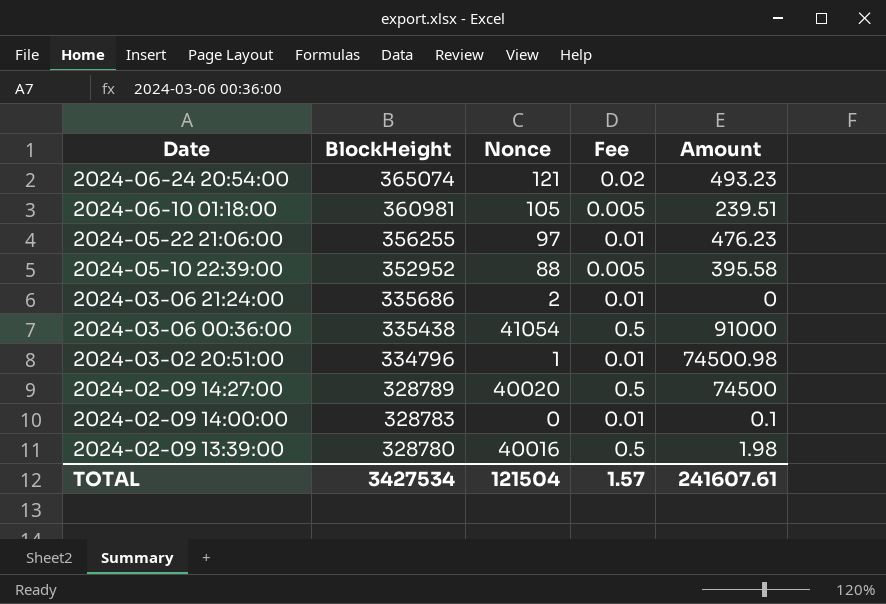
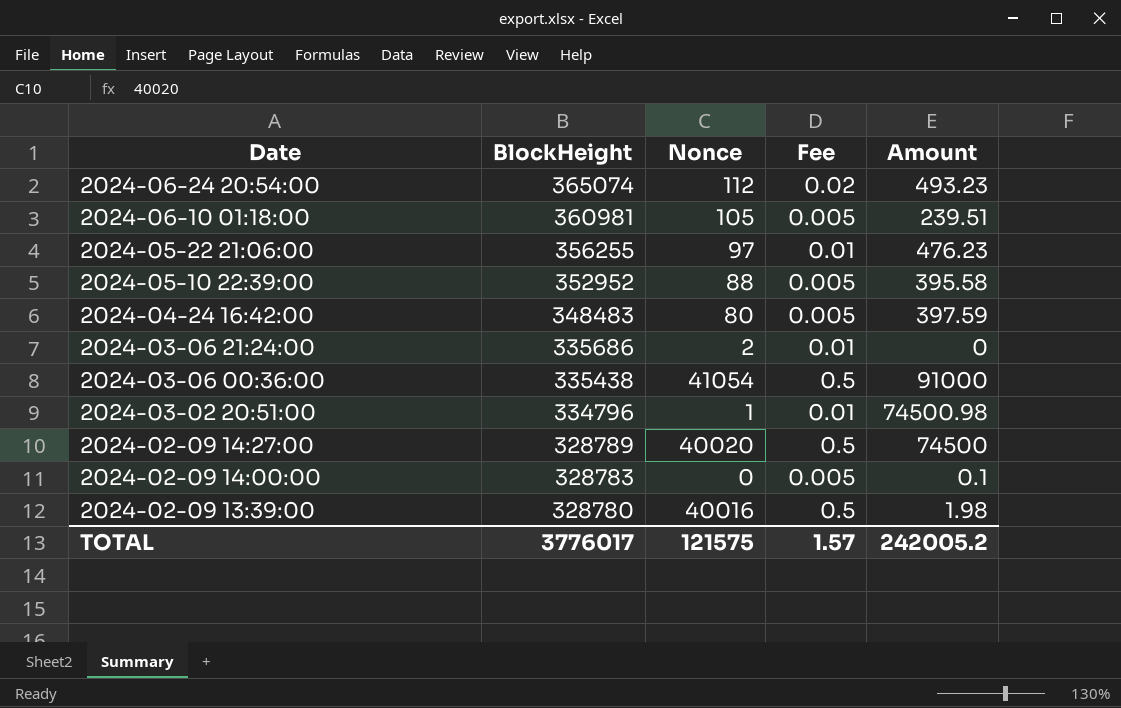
2024-06-24 20:54:00 | Nonce: 121 -> 112
row 2024-04-24 16:42:00: none -> 348483 | 80 | 0.005 | 397.59
2024-02-09 14:00:00 | Fee: 0.01 -> 0.005
TOTAL | BlockHeight: 3427534 -> 3776017
TOTAL | Nonce: 121504 -> 121575
TOTAL | Amount: 241607.61 -> 242005.2

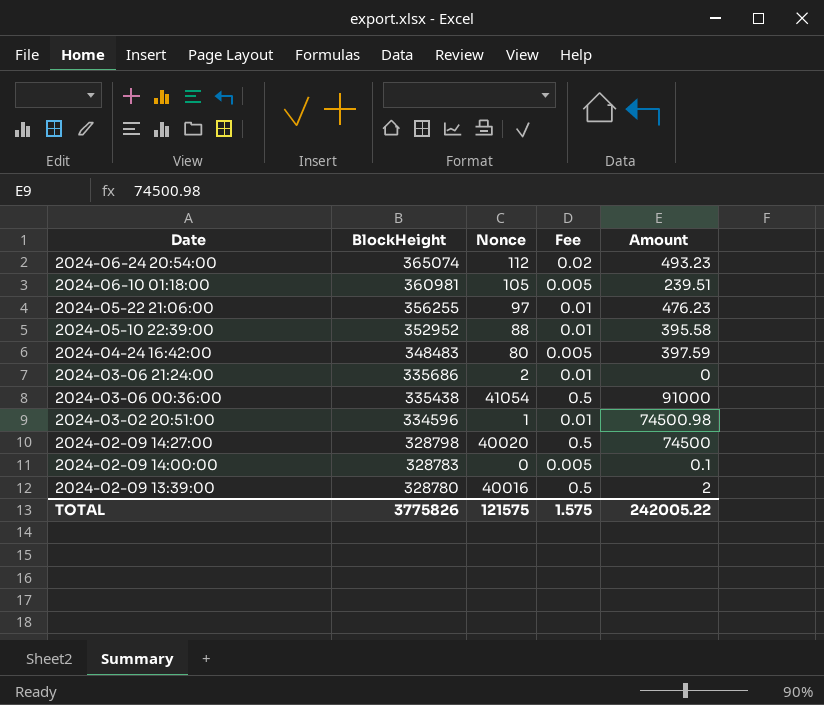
2024-05-10 22:39:00 | Fee: 0.005 -> 0.01
2024-03-02 20:51:00 | BlockHeight: 334796 -> 334596
2024-02-09 14:27:00 | BlockHeight: 328789 -> 328798
2024-02-09 13:39:00 | Amount: 1.98 -> 2
TOTAL | BlockHeight: 3776017 -> 3775826
TOTAL | Fee: 1.57 -> 1.575
TOTAL | Amount: 242005.2 -> 242005.22

